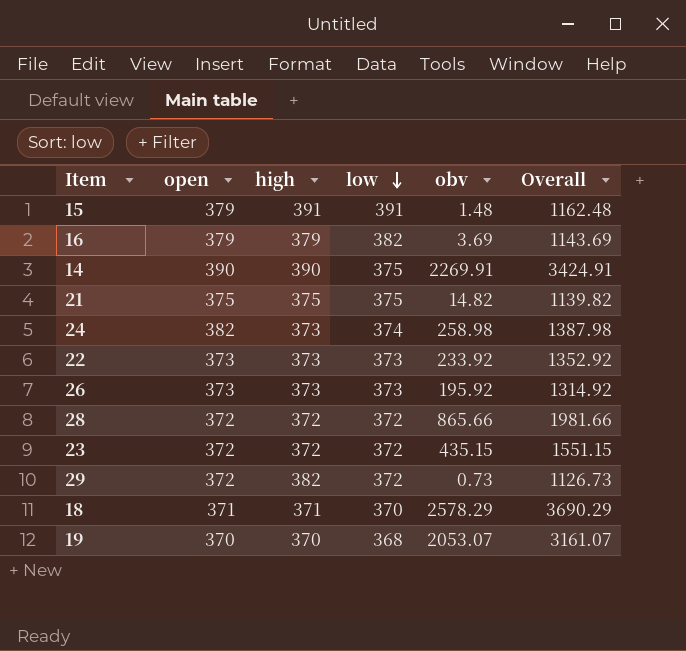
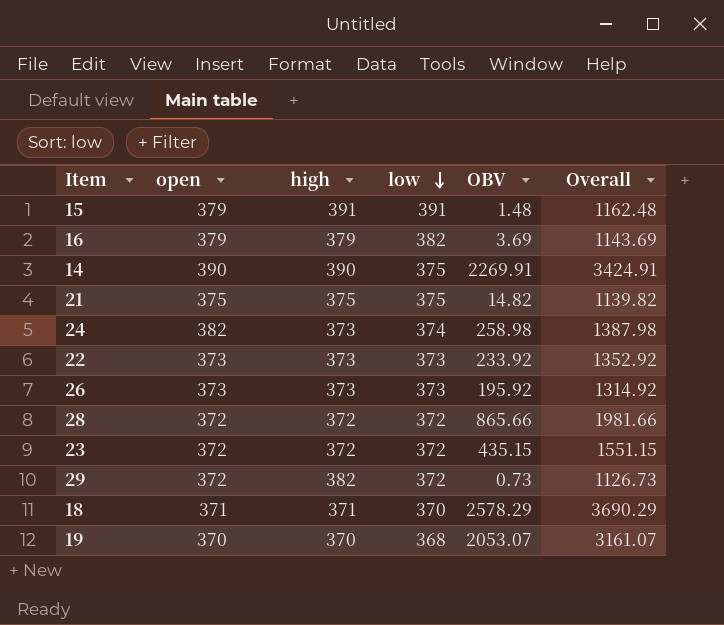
column name: obv -> OBV

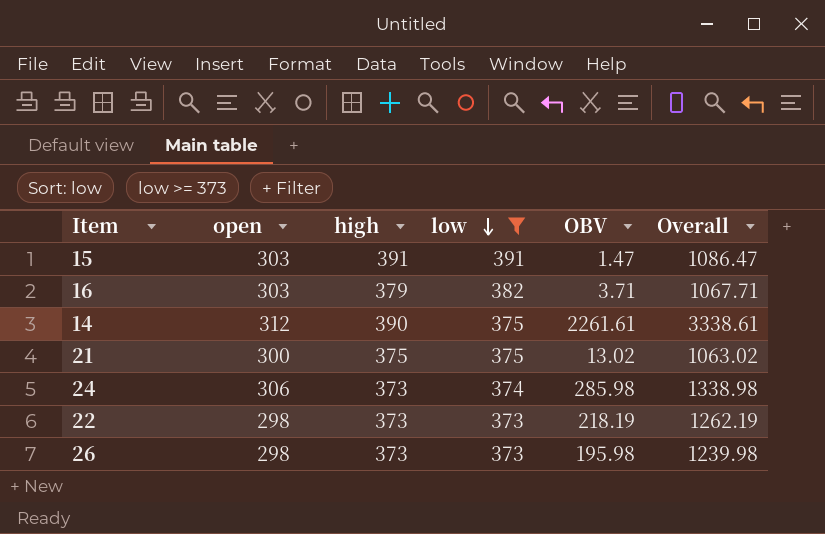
filter: none -> low >= 373
15 | open: 379 -> 303
15 | OBV: 1.48 -> 1.47
15 | Overall: 1162.48 -> 1086.47
16 | open: 379 -> 303
16 | OBV: 3.69 -> 3.71
16 | Overall: 1143.69 -> 1067.71
14 | open: 390 -> 312
14 | OBV: 2269.91 -> 2261.61
14 | Overall: 3424.91 -> 3338.61
21 | open: 375 -> 300
21 | OBV: 14.82 -> 13.02
21 | Overall: 1139.82 -> 1063.02
24 | open: 382 -> 306
24 | OBV: 258.98 -> 285.98
24 | Overall: 1387.98 -> 1338.98
22 | open: 373 -> 298
22 | OBV: 233.92 -> 218.19
22 | Overall: 1352.92 -> 1262.19
26 | open: 373 -> 298
26 | OBV: 195.92 -> 195.98
26 | Overall: 1314.92 -> 1239.98

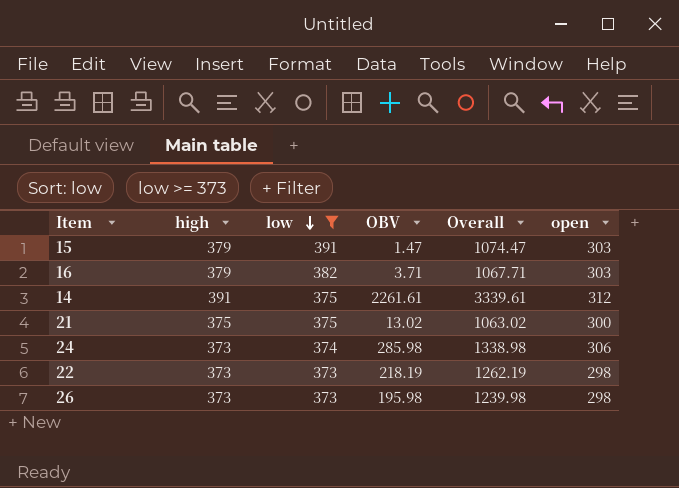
column open | position: 2 -> 6
15 | high: 391 -> 379
15 | Overall: 1086.47 -> 1074.47
14 | high: 390 -> 391
14 | Overall: 3338.61 -> 3339.61

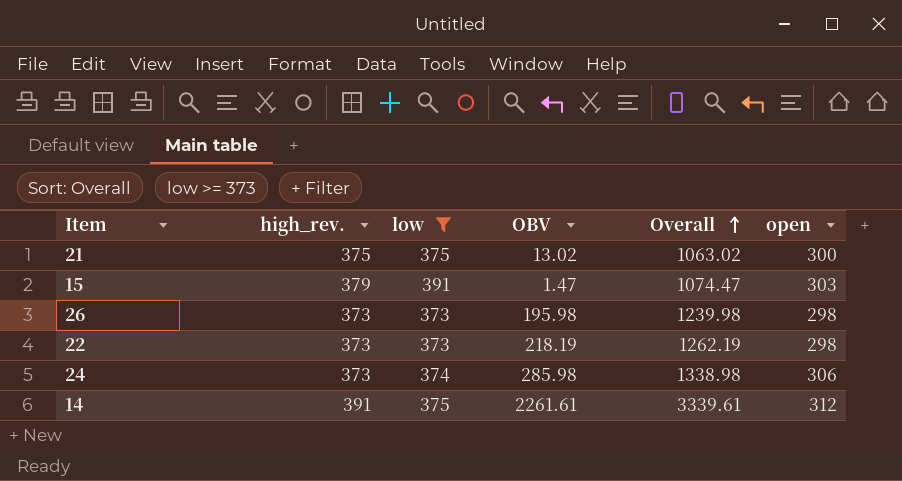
row order: low descending -> Overall ascending
column name: high -> high_rev.
row 16: 379 | 382 | 3.71 | 1067.71 | 303 -> none

